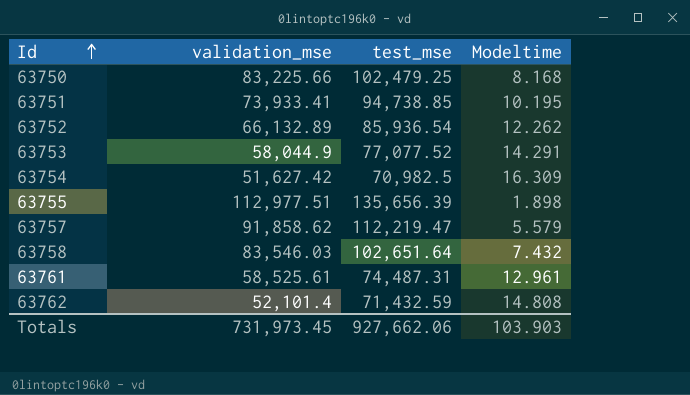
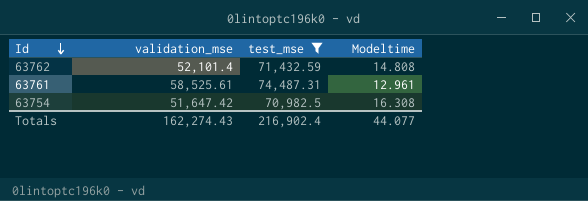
filter: none -> test_mse <= 74,487.31
row order: Id ascending -> Id descending
63754 | validation_mse: 51,627.42 -> 51,647.42
63754 | Modeltime: 16.309 -> 16.308
Totals | validation_mse: 731,973.45 -> 162,274.43
Totals | test_mse: 927,662.06 -> 216,902.4
Totals | Modeltime: 103.903 -> 44.077

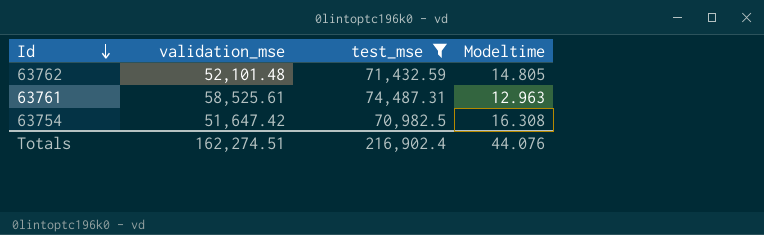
63762 | validation_mse: 52,101.4 -> 52,101.48
63762 | Modeltime: 14.808 -> 14.805
63761 | Modeltime: 12.961 -> 12.963
Totals | validation_mse: 162,274.43 -> 162,274.51
Totals | Modeltime: 44.077 -> 44.076

